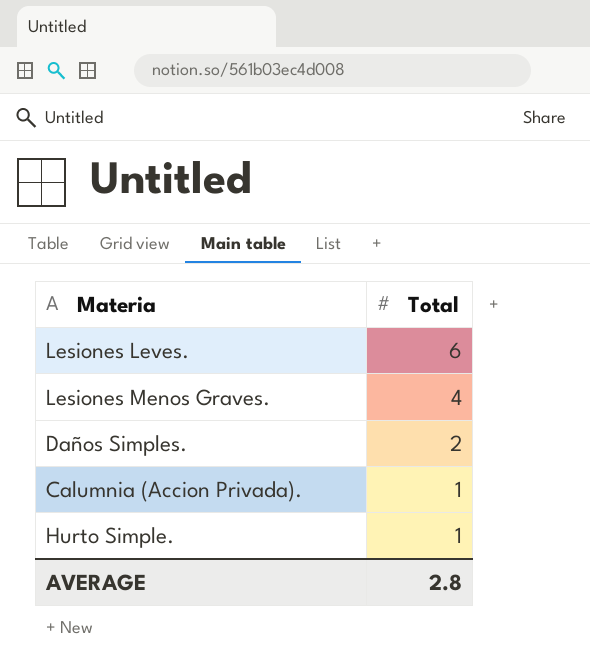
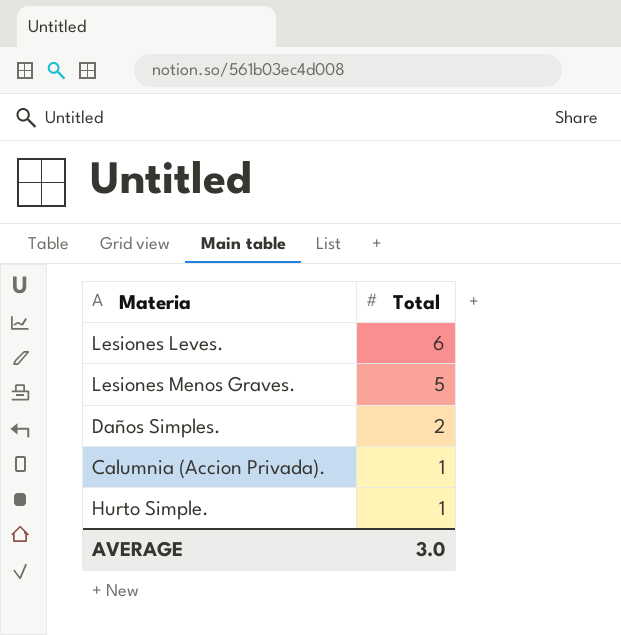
Lesiones Menos Graves. | Total: 4 -> 5
AVERAGE | Total: 2.8 -> 3.0

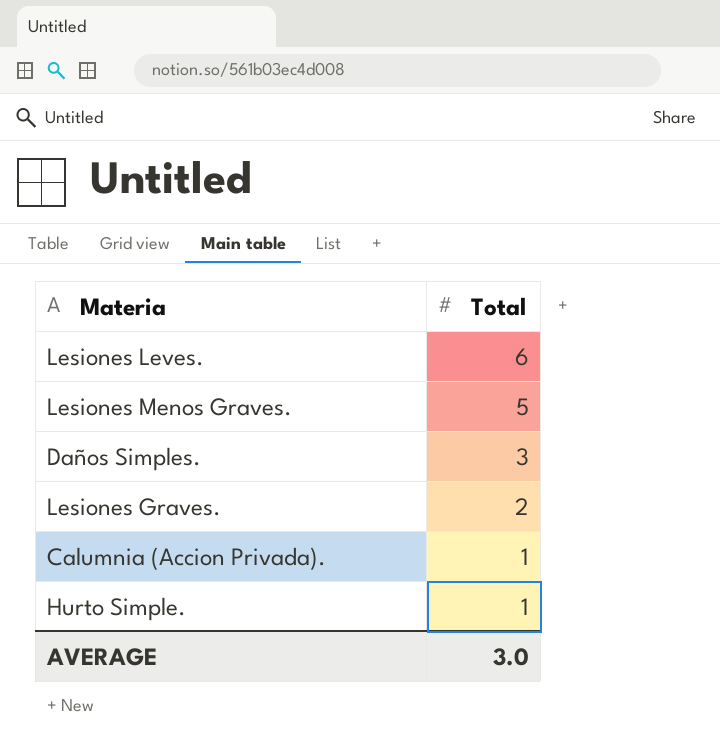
Daños Simples. | Total: 2 -> 3
row Lesiones Graves.: none -> 2

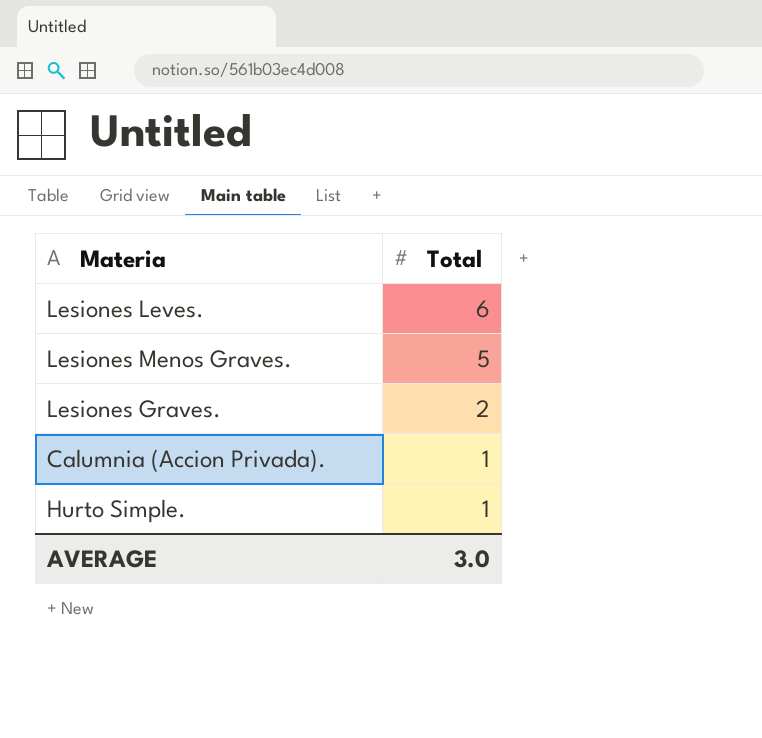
row Daños Simples.: 3 -> none

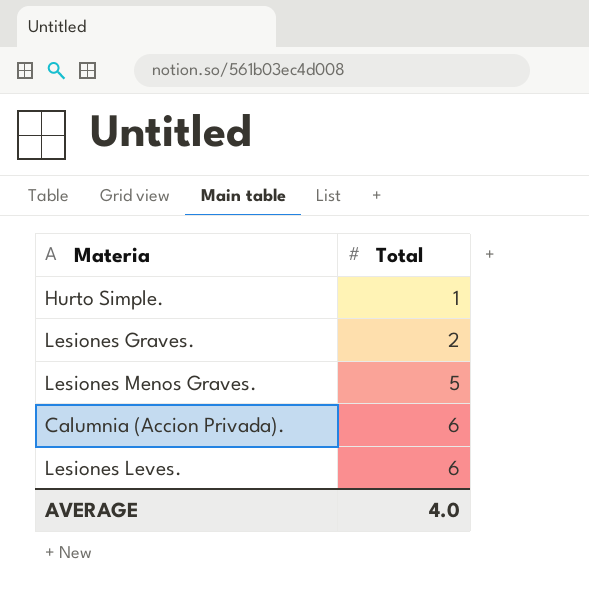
row order: Total descending -> Total ascending
Calumnia (Accion Privada). | Total: 1 -> 6
AVERAGE | Total: 3.0 -> 4.0

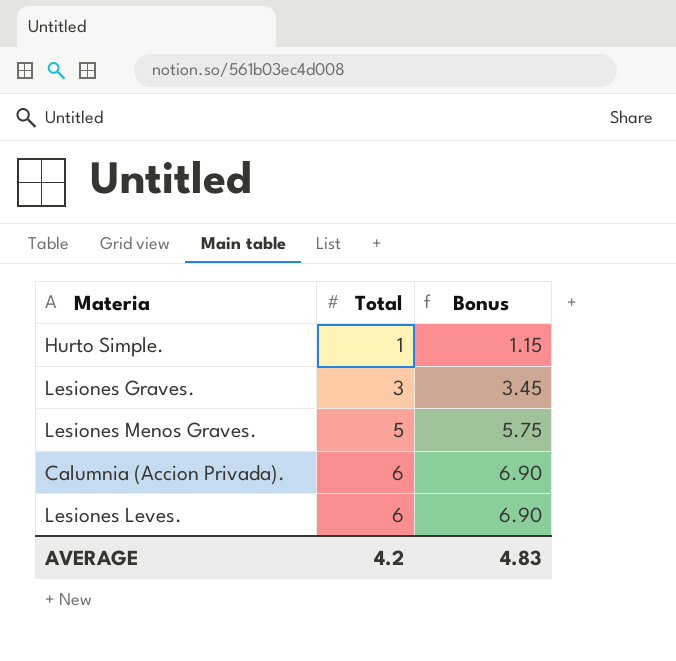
column Bonus | formula: none -> [Total] * 1.15
Lesiones Graves. | Total: 2 -> 3
AVERAGE | Total: 4.0 -> 4.2

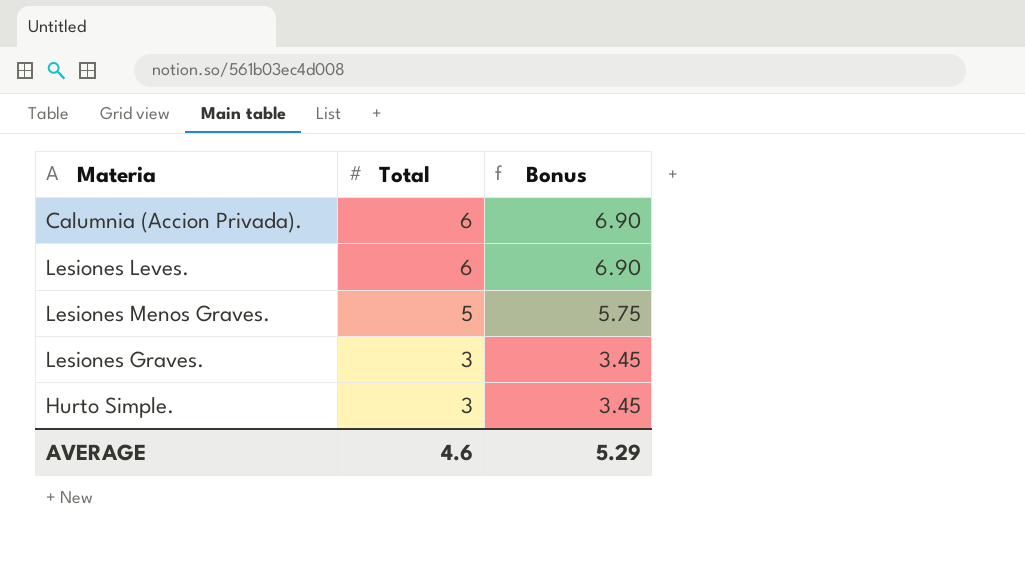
row order: Total ascending -> Total descending
Hurto Simple. | Total: 1 -> 3
Hurto Simple. | Bonus: 1.15 -> 3.45
AVERAGE | Total: 4.2 -> 4.6
AVERAGE | Bonus: 4.83 -> 5.29

